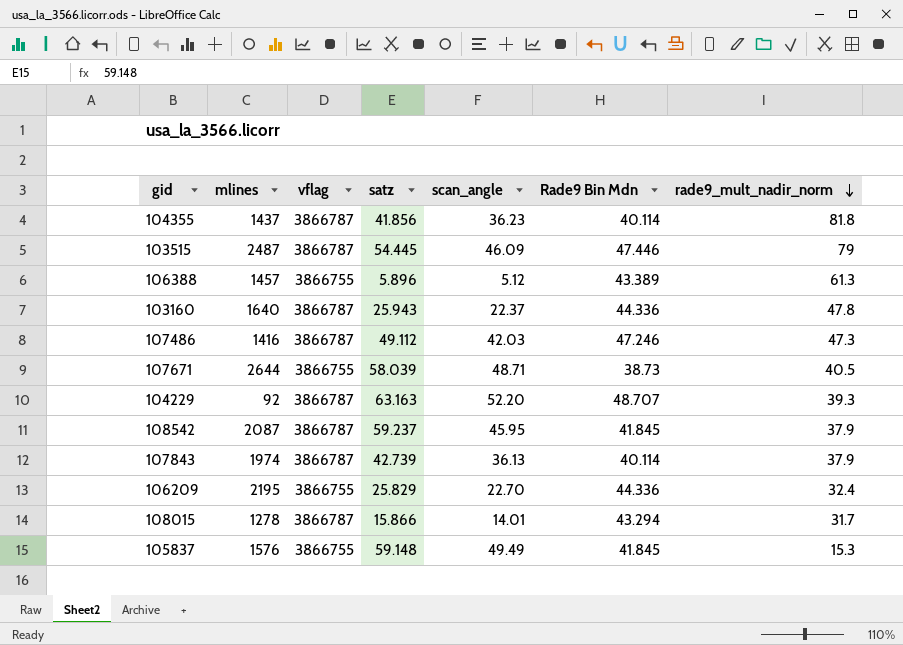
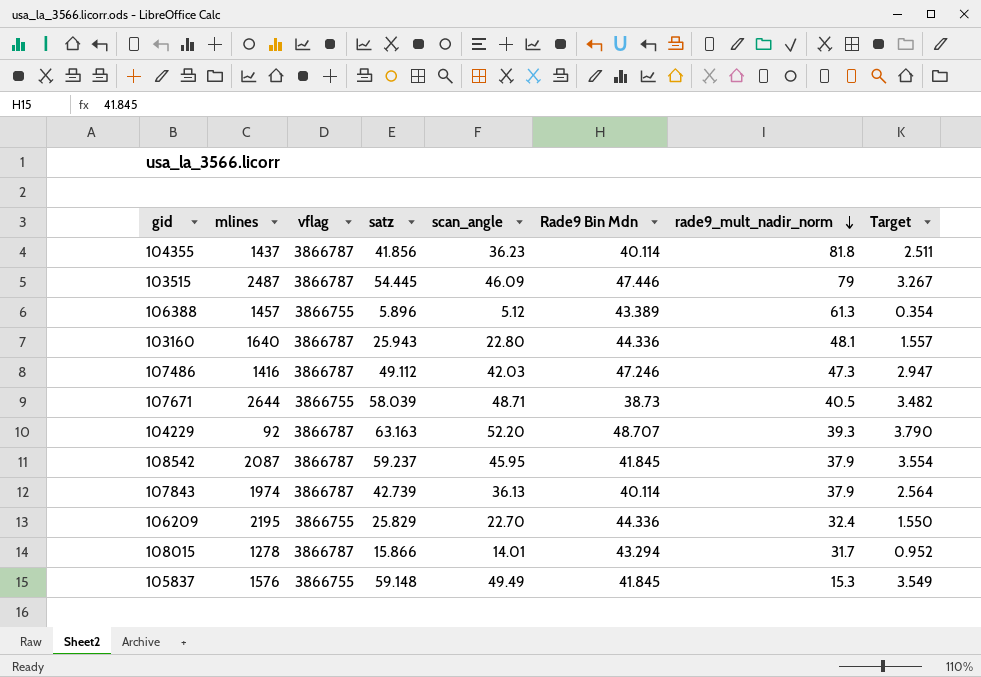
column Target | formula: none -> [satz] * 0.06
103160 | scan_angle: 22.37 -> 22.80
103160 | rade9_mult_nadir_norm: 47.8 -> 48.1

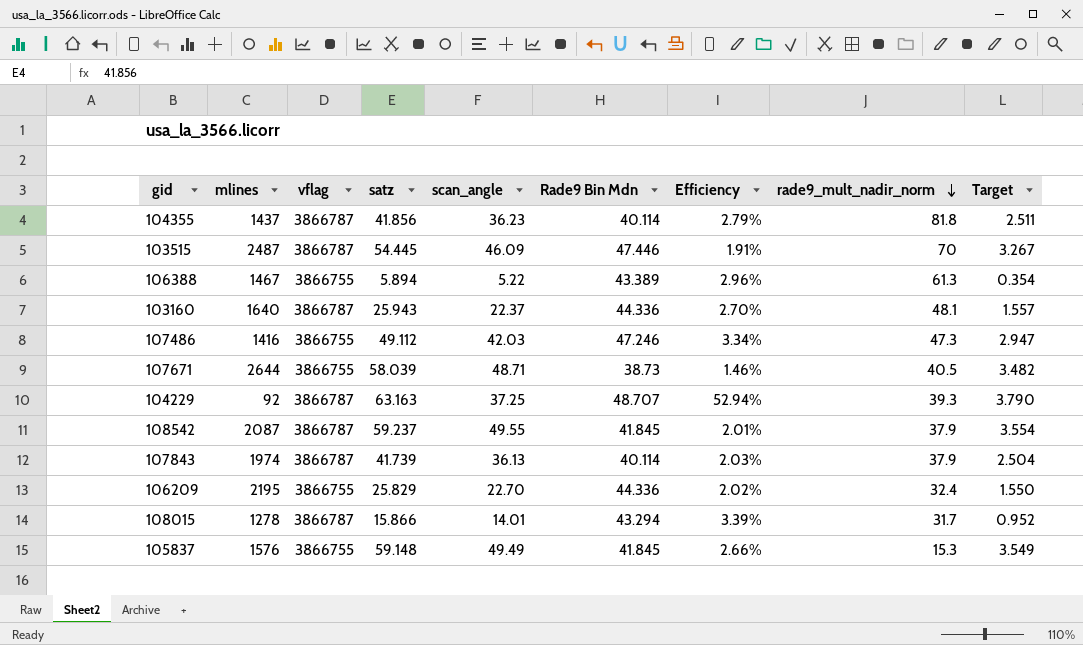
column Efficiency | formula: none -> [Rade9 Bin Mdn] / [mlines]
103515 | rade9_mult_nadir_norm: 79 -> 70
106388 | mlines: 1457 -> 1467
106388 | satz: 5.896 -> 5.894
106388 | scan_angle: 5.12 -> 5.22
103160 | scan_angle: 22.80 -> 22.37
107486 | vflag: 3866787 -> 3866755
104229 | scan_angle: 52.20 -> 37.25
108542 | scan_angle: 45.95 -> 49.55
107843 | satz: 42.739 -> 41.739
107843 | Target: 2.564 -> 2.504

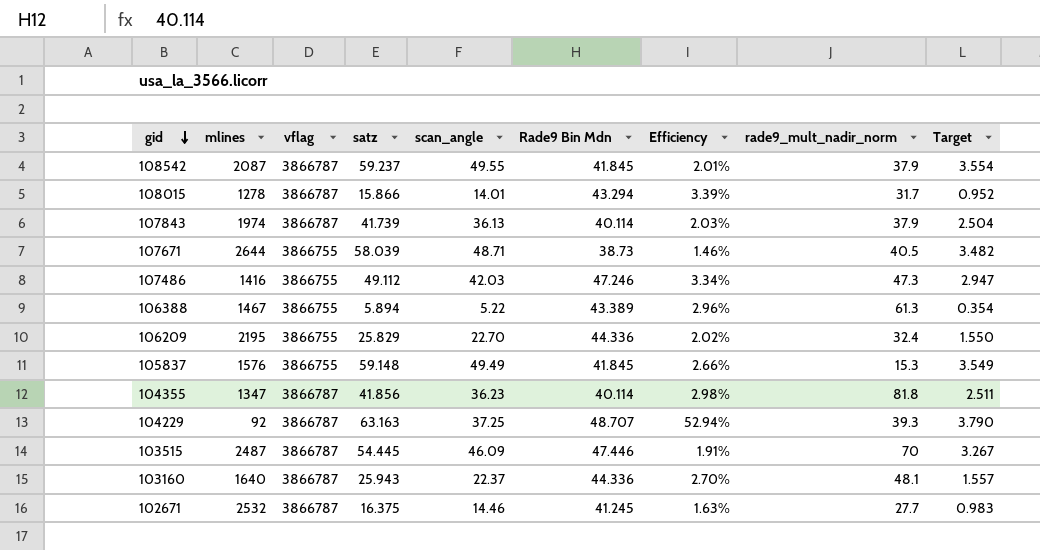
row order: rade9_mult_nadir_norm descending -> gid descending
104355 | mlines: 1437 -> 1347
104355 | Efficiency: 2.79% -> 2.98%
row 102671: none -> 2532 | 3866787 | 16.375 | 14.46 | 41.245 | 1.63% | 27.7 | 0.983

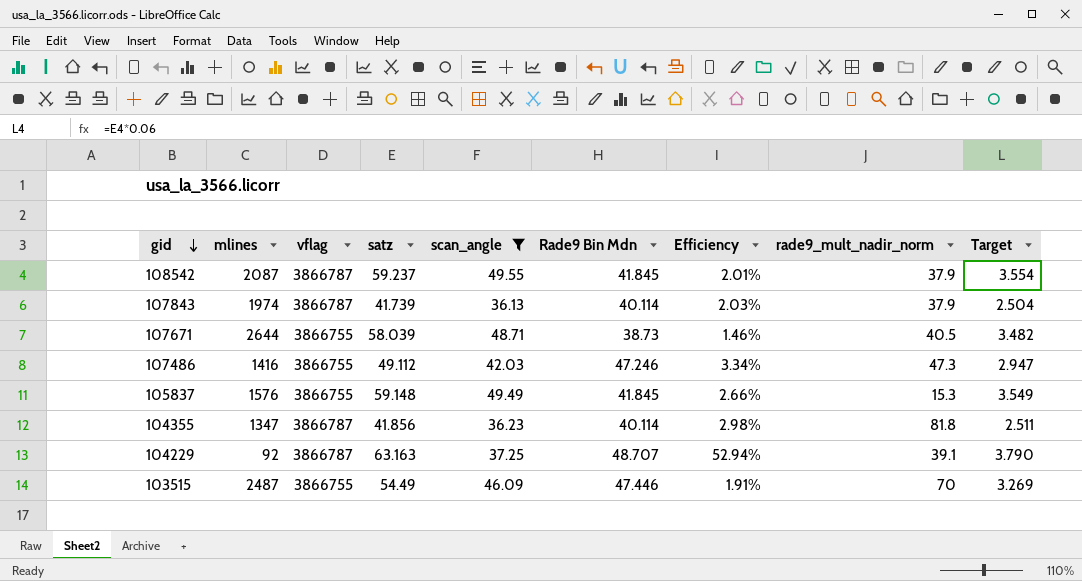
filter: none -> scan_angle >= 36.13
104229 | rade9_mult_nadir_norm: 39.3 -> 39.1
103515 | vflag: 3866787 -> 3866755
103515 | satz: 54.445 -> 54.49
103515 | Target: 3.267 -> 3.269

